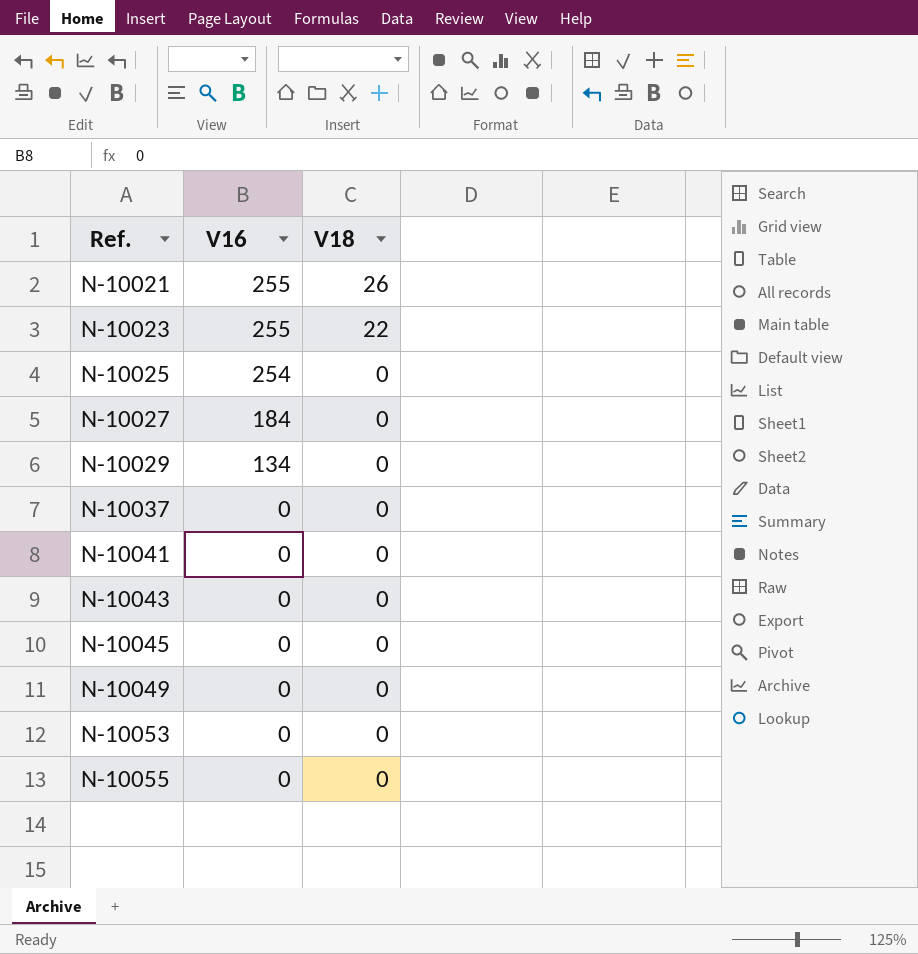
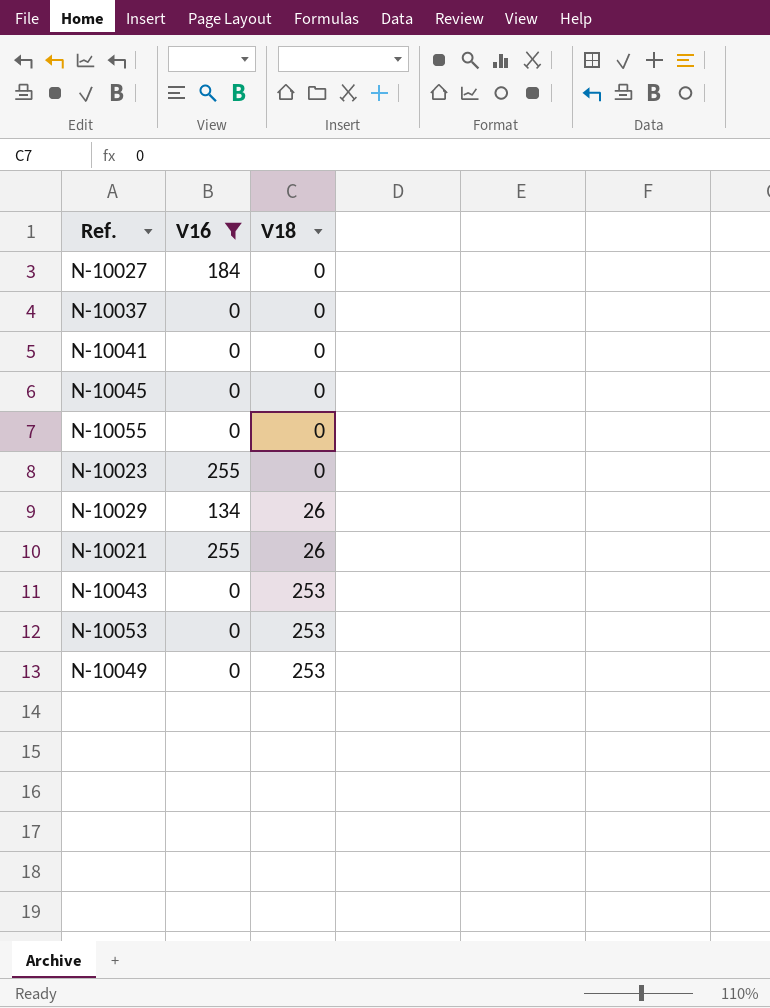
filter: none -> V16 != 254
row order: Ref. ascending -> V18 ascending
N-10023 | V18: 22 -> 0
N-10029 | V18: 0 -> 26
N-10043 | V18: 0 -> 253
N-10053 | V18: 0 -> 253
N-10049 | V18: 0 -> 253

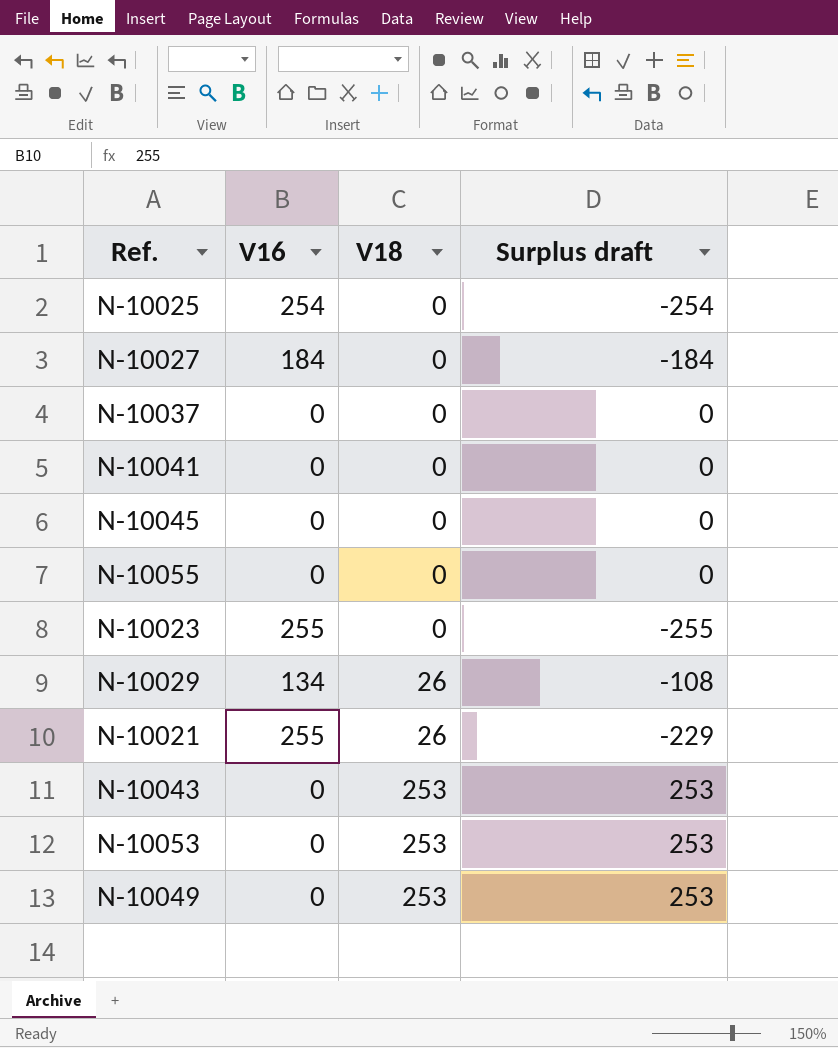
filter: V16 != 254 -> none
column Surplus draft | formula: none -> [V18] - [V16]

